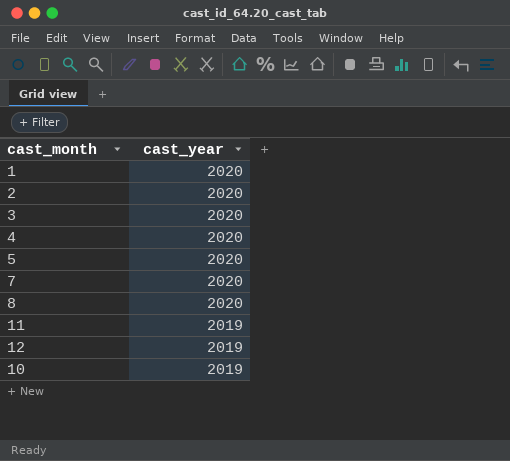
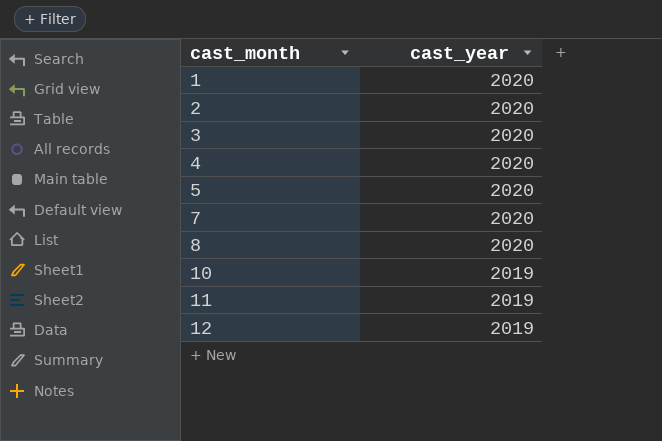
row order: cast_year descending -> cast_month ascending

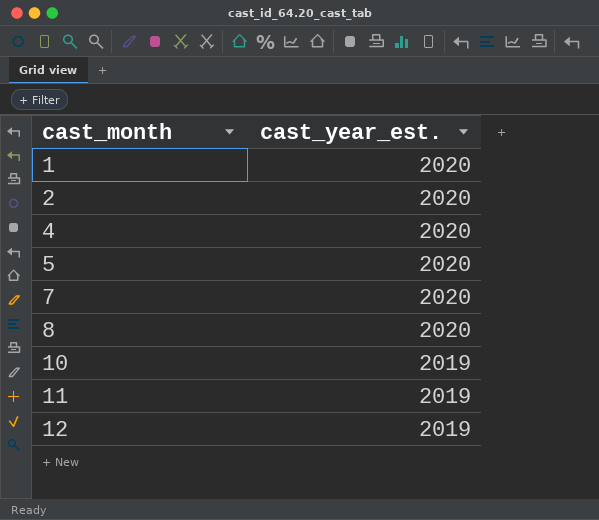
column name: cast_year -> cast_year_est.
row 3: 2020 -> none

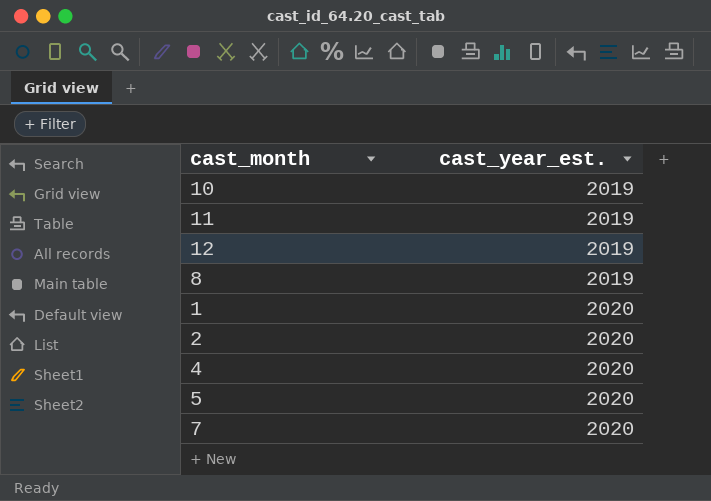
row order: cast_month ascending -> cast_year_est. ascending
8 | cast_year_est.: 2020 -> 2019

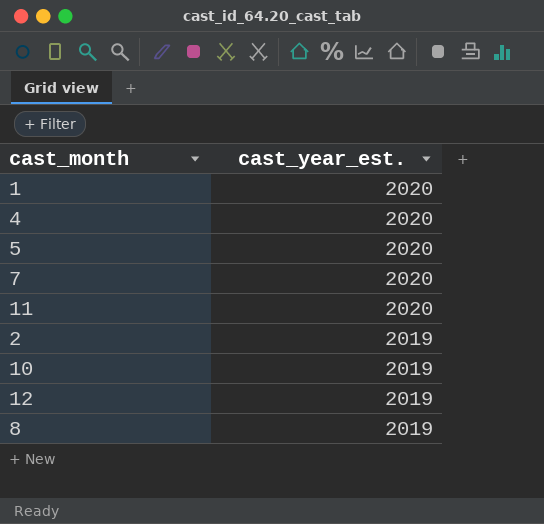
row order: cast_year_est. ascending -> cast_year_est. descending
11 | cast_year_est.: 2019 -> 2020
2 | cast_year_est.: 2020 -> 2019

